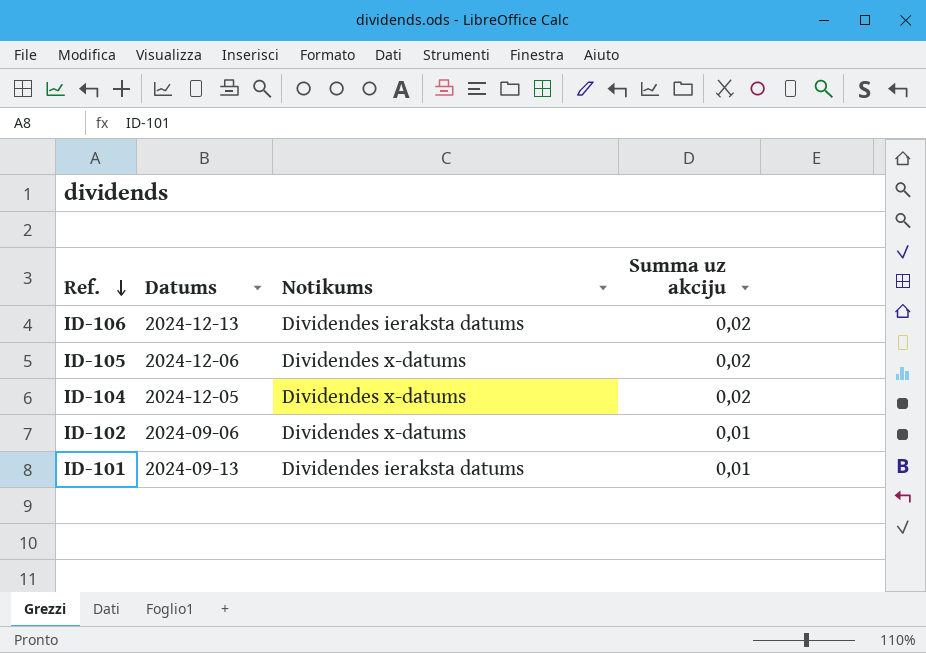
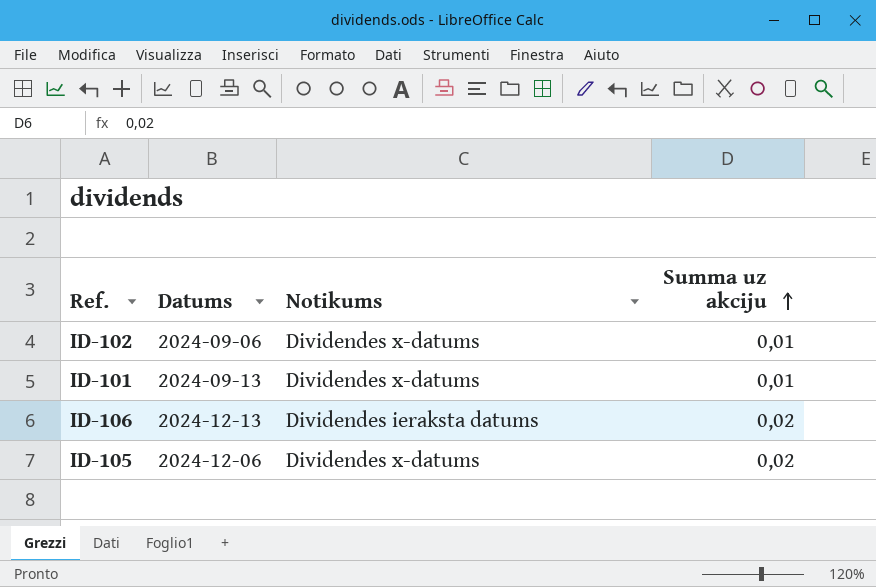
row order: Ref. descending -> Summa uz akciju ascending
row ID-104: 2024-12-05 | Dividendes x-datums | 0,02 -> none
ID-101 | Notikums: Dividendes ieraksta datums -> Dividendes x-datums

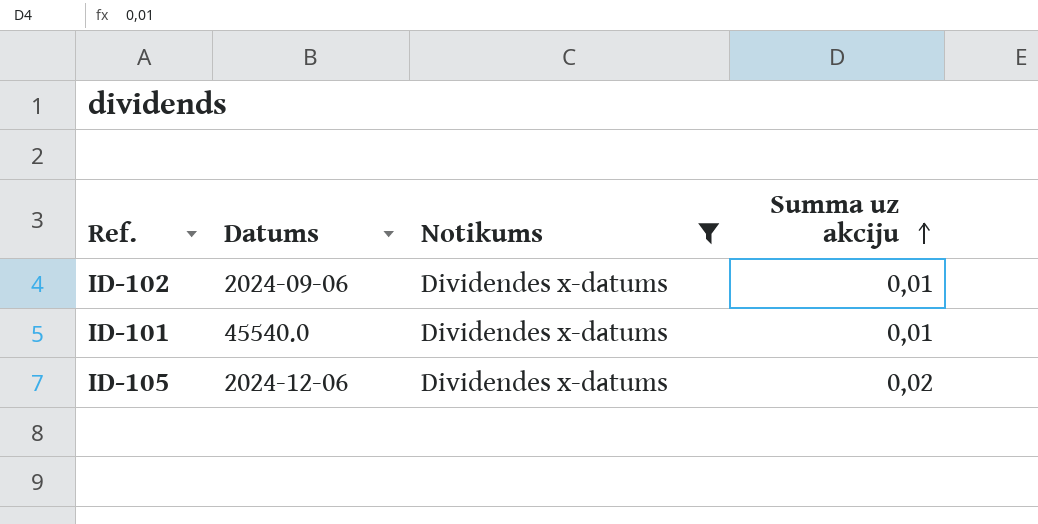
filter: none -> Notikums = Dividendes x-datums
ID-101 | Datums: 2024-09-13 -> 45540.0

